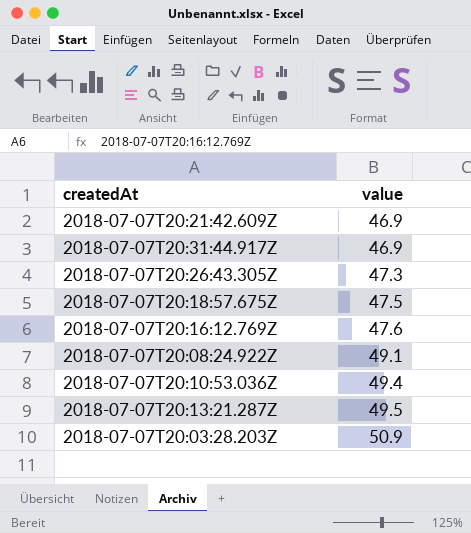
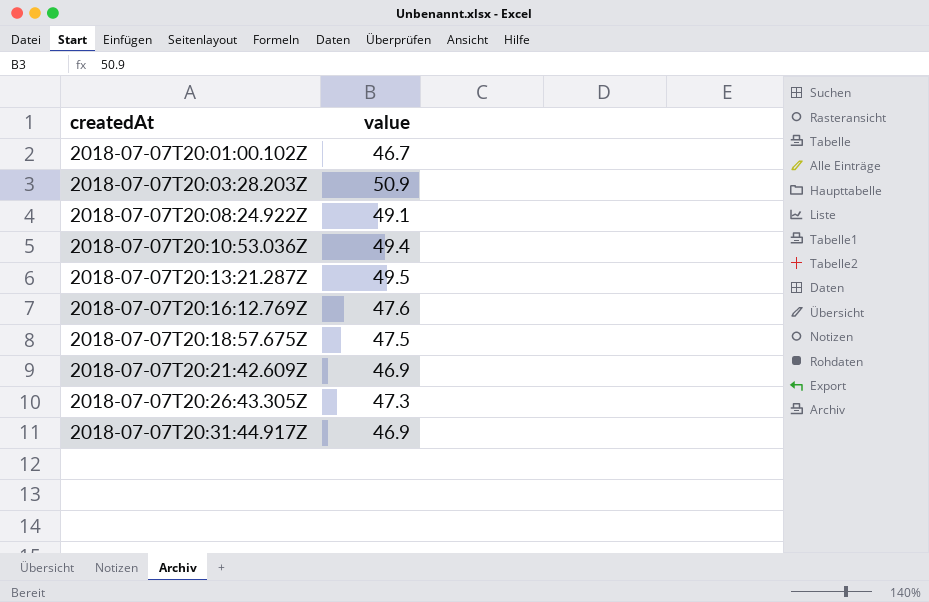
row order: value ascending -> createdAt ascending
row 2018-07-07T20:01:00.102Z: none -> 46.7

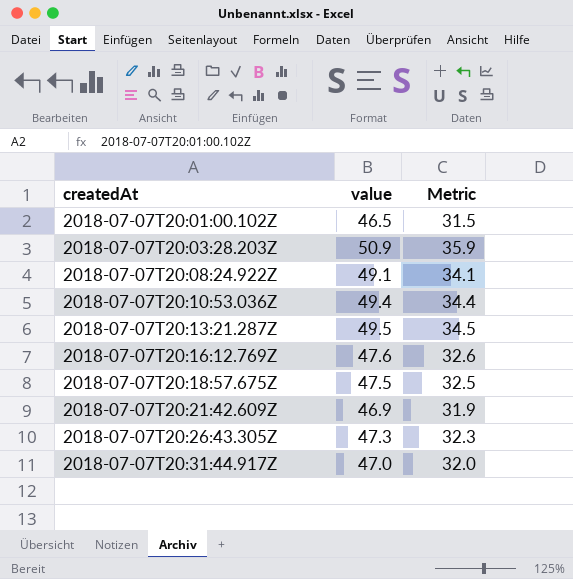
column Metric | formula: none -> [value] - 15
2018-07-07T20:01:00.102Z | value: 46.7 -> 46.5
2018-07-07T20:31:44.917Z | value: 46.9 -> 47.0

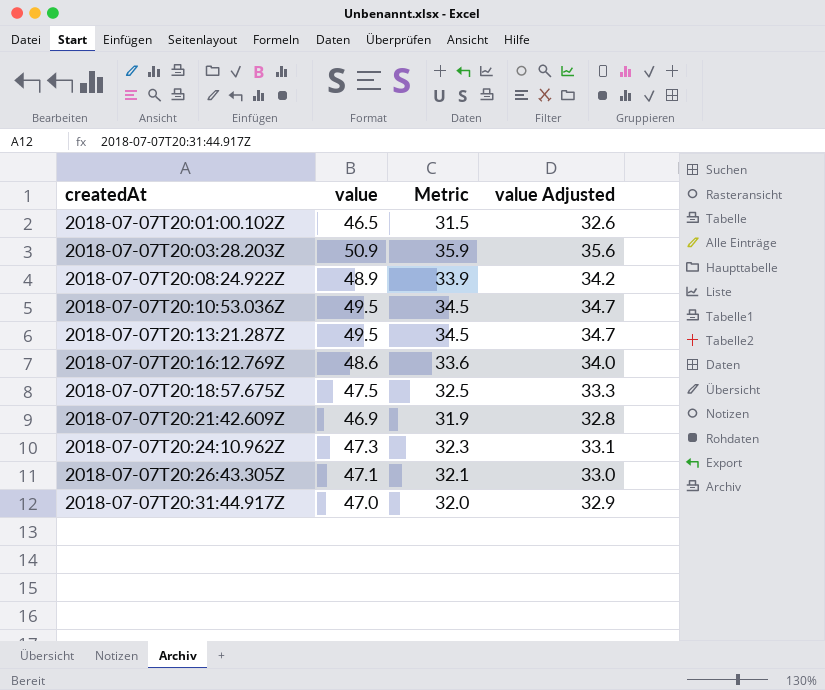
column value Adjusted | formula: none -> [value] * 0.7
2018-07-07T20:08:24.922Z | value: 49.1 -> 48.9
2018-07-07T20:08:24.922Z | Metric: 34.1 -> 33.9
2018-07-07T20:10:53.036Z | value: 49.4 -> 49.5
2018-07-07T20:10:53.036Z | Metric: 34.4 -> 34.5
2018-07-07T20:16:12.769Z | value: 47.6 -> 48.6
2018-07-07T20:16:12.769Z | Metric: 32.6 -> 33.6
row 2018-07-07T20:24:10.962Z: none -> 47.3 | 32.3 | 33.1
2018-07-07T20:26:43.305Z | value: 47.3 -> 47.1
2018-07-07T20:26:43.305Z | Metric: 32.3 -> 32.1

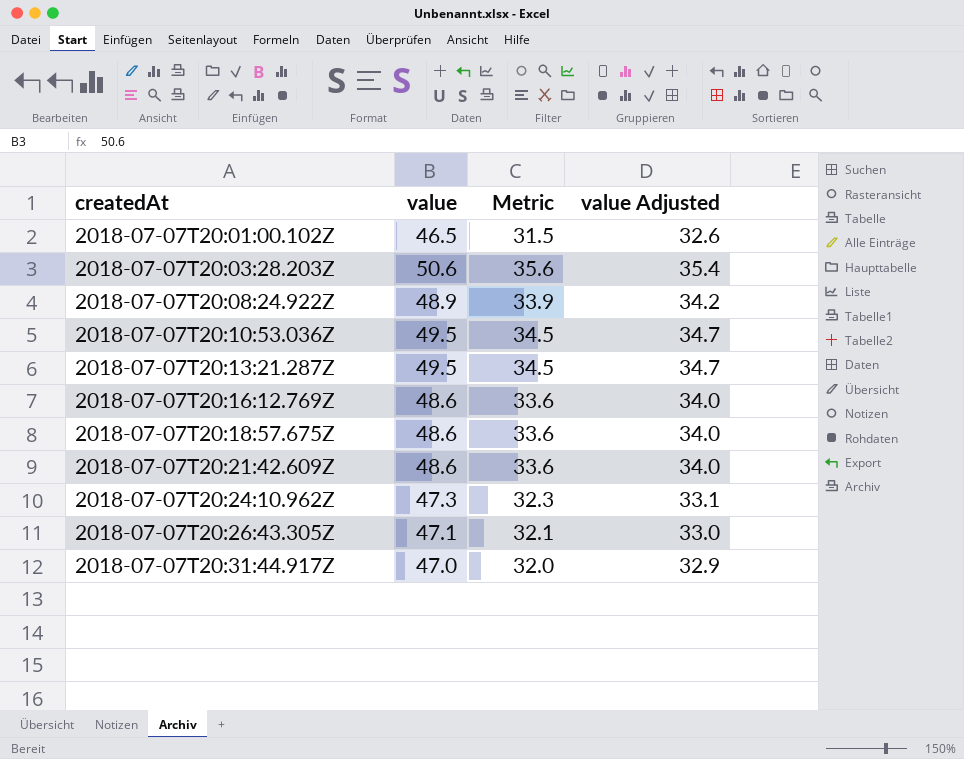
2018-07-07T20:03:28.203Z | value: 50.9 -> 50.6
2018-07-07T20:03:28.203Z | Metric: 35.9 -> 35.6
2018-07-07T20:03:28.203Z | value Adjusted: 35.6 -> 35.4
2018-07-07T20:18:57.675Z | value: 47.5 -> 48.6
2018-07-07T20:18:57.675Z | Metric: 32.5 -> 33.6
2018-07-07T20:18:57.675Z | value Adjusted: 33.3 -> 34.0
2018-07-07T20:21:42.609Z | value: 46.9 -> 48.6
2018-07-07T20:21:42.609Z | Metric: 31.9 -> 33.6
2018-07-07T20:21:42.609Z | value Adjusted: 32.8 -> 34.0

